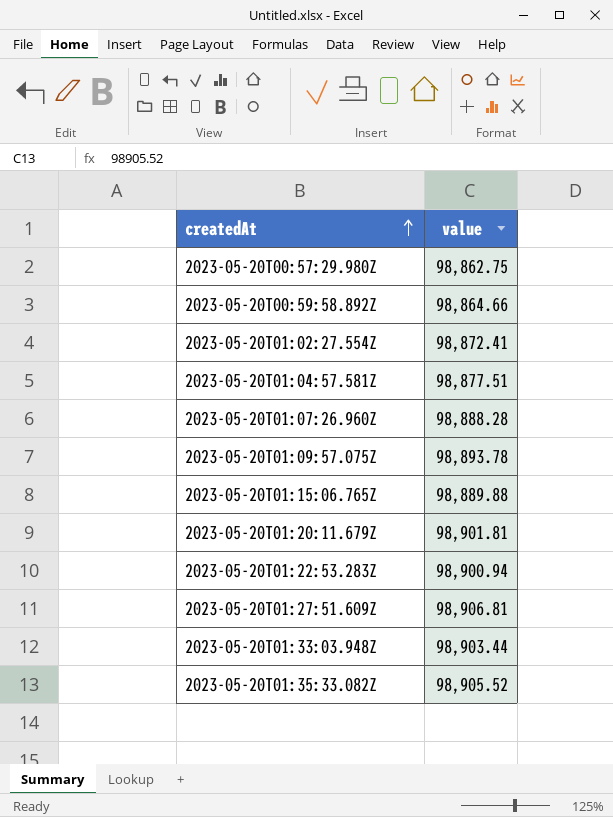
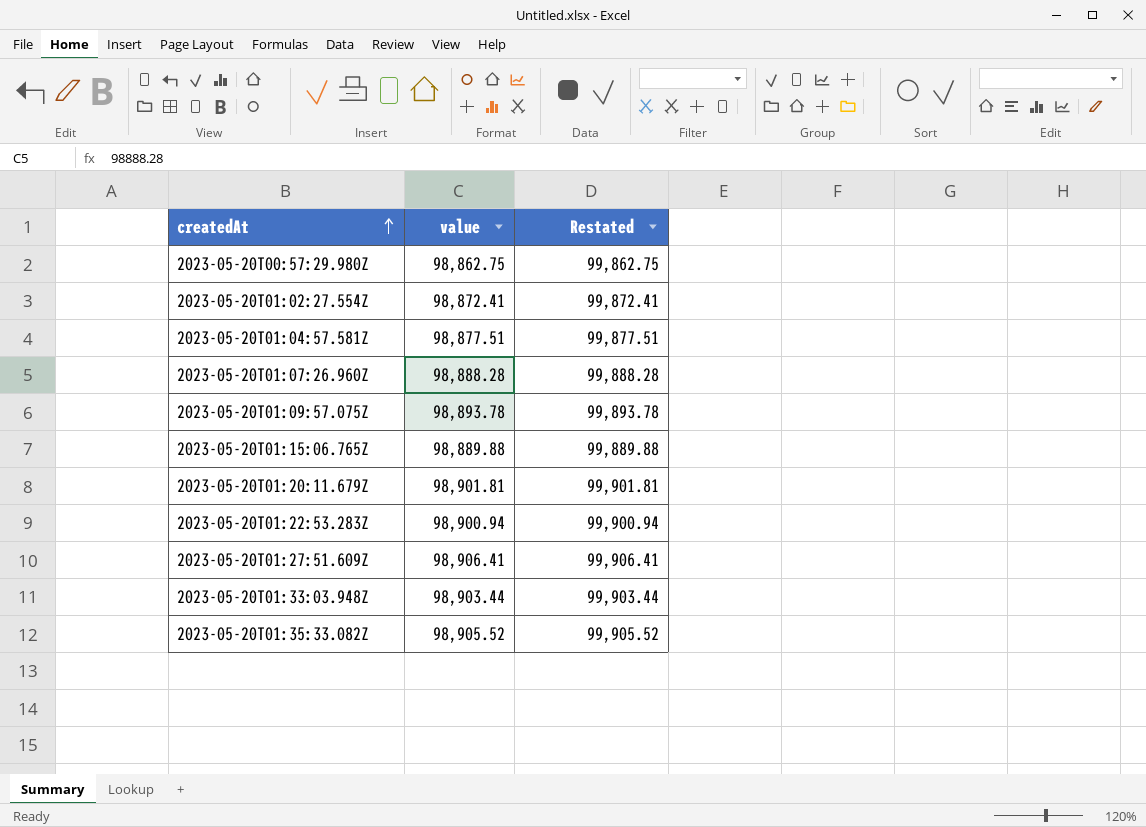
column Restated | formula: none -> [value] + 1000
row 2023-05-20T00:59:58.892Z: 98,864.66 -> none
2023-05-20T01:27:51.609Z | value: 98,906.81 -> 98,906.41

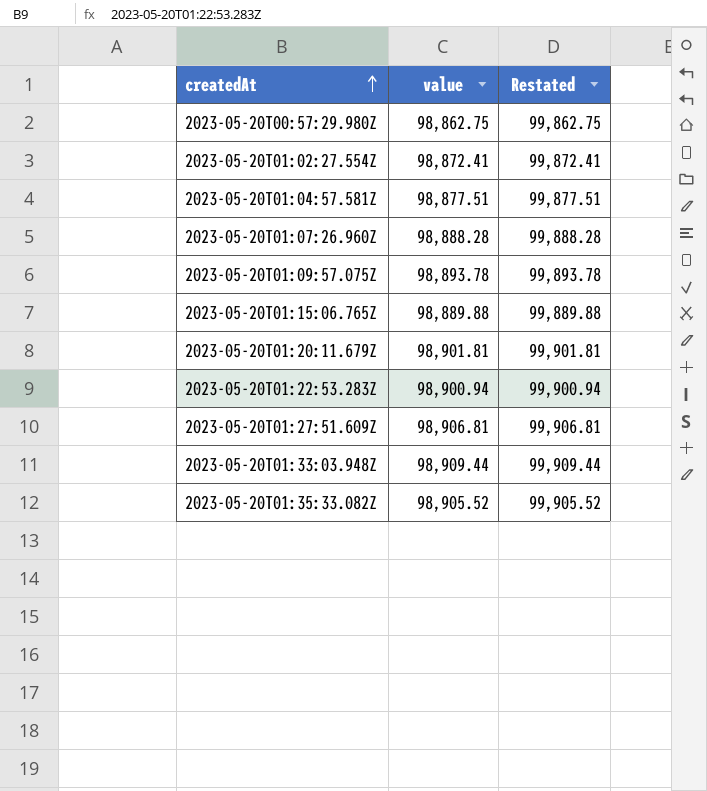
2023-05-20T01:27:51.609Z | value: 98,906.41 -> 98,906.81
2023-05-20T01:27:51.609Z | Restated: 99,906.41 -> 99,906.81
2023-05-20T01:33:03.948Z | value: 98,903.44 -> 98,909.44
2023-05-20T01:33:03.948Z | Restated: 99,903.44 -> 99,909.44

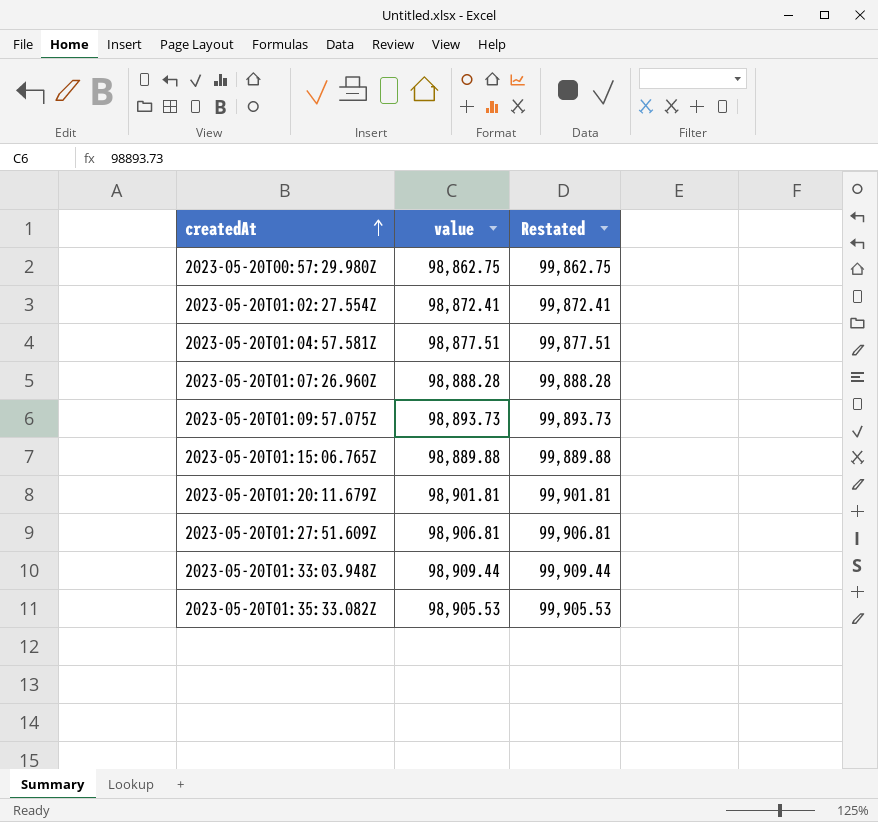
row 2023-05-20T01:22:53.283Z: 98,900.94 | 99,900.94 -> none
2023-05-20T01:09:57.075Z | value: 98,893.78 -> 98,893.73
2023-05-20T01:09:57.075Z | Restated: 99,893.78 -> 99,893.73
2023-05-20T01:35:33.082Z | value: 98,905.52 -> 98,905.53
2023-05-20T01:35:33.082Z | Restated: 99,905.52 -> 99,905.53

